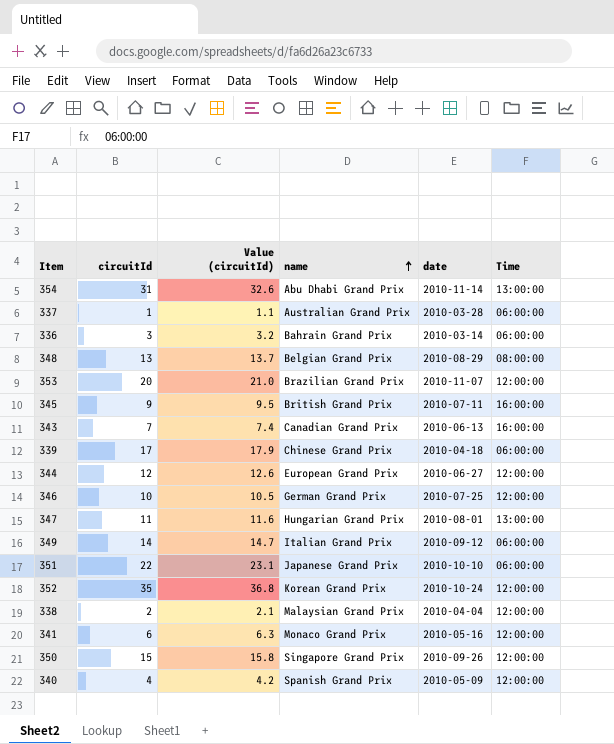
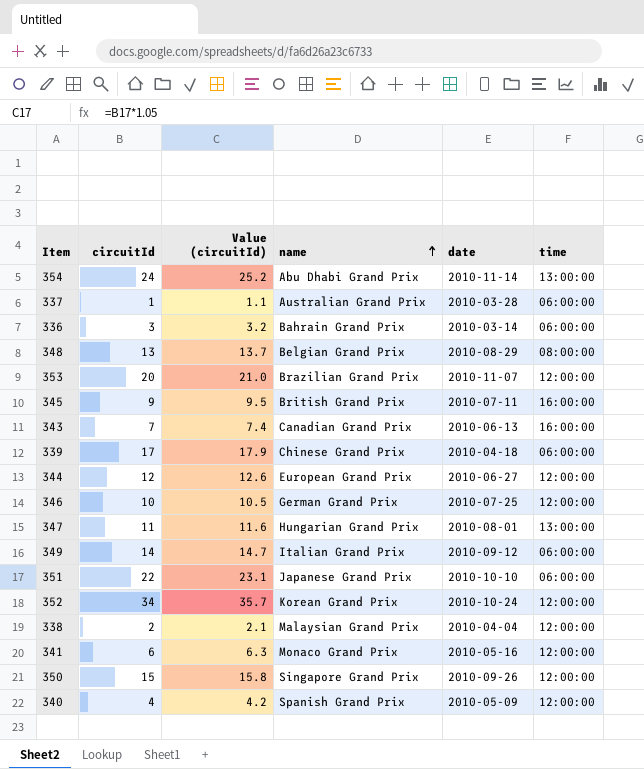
column name: Time -> time
354 | circuitId: 31 -> 24
354 | Value (circuitId): 32.6 -> 25.2
352 | circuitId: 35 -> 34
352 | Value (circuitId): 36.8 -> 35.7

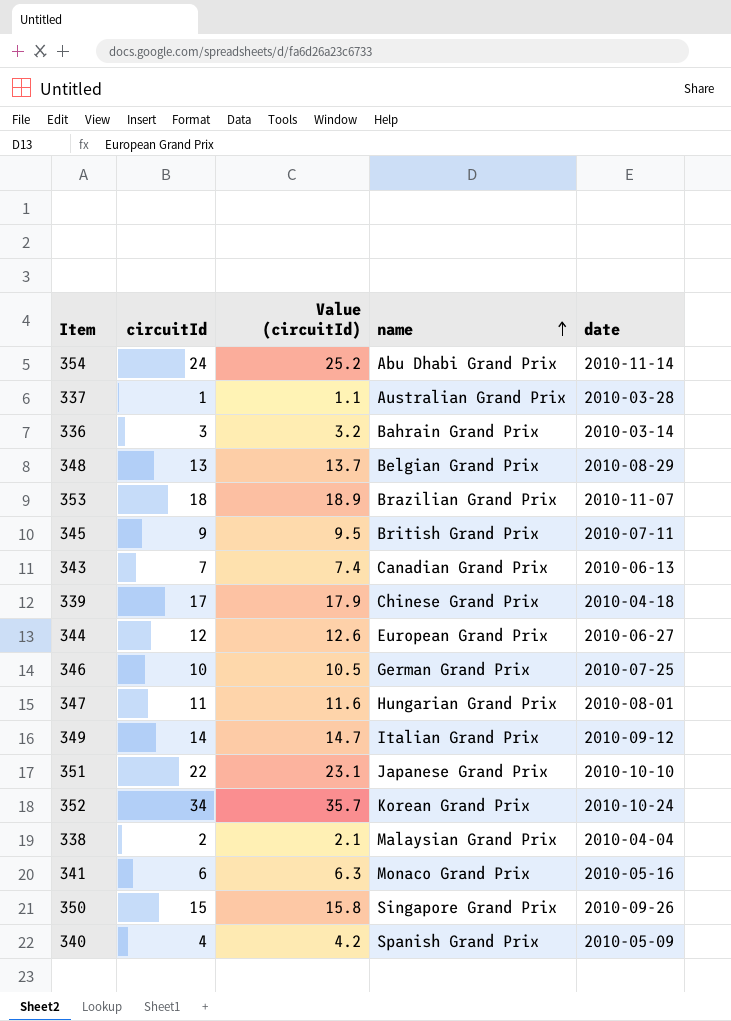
column time | position: 6 -> none
353 | circuitId: 20 -> 18
353 | Value (circuitId): 21.0 -> 18.9

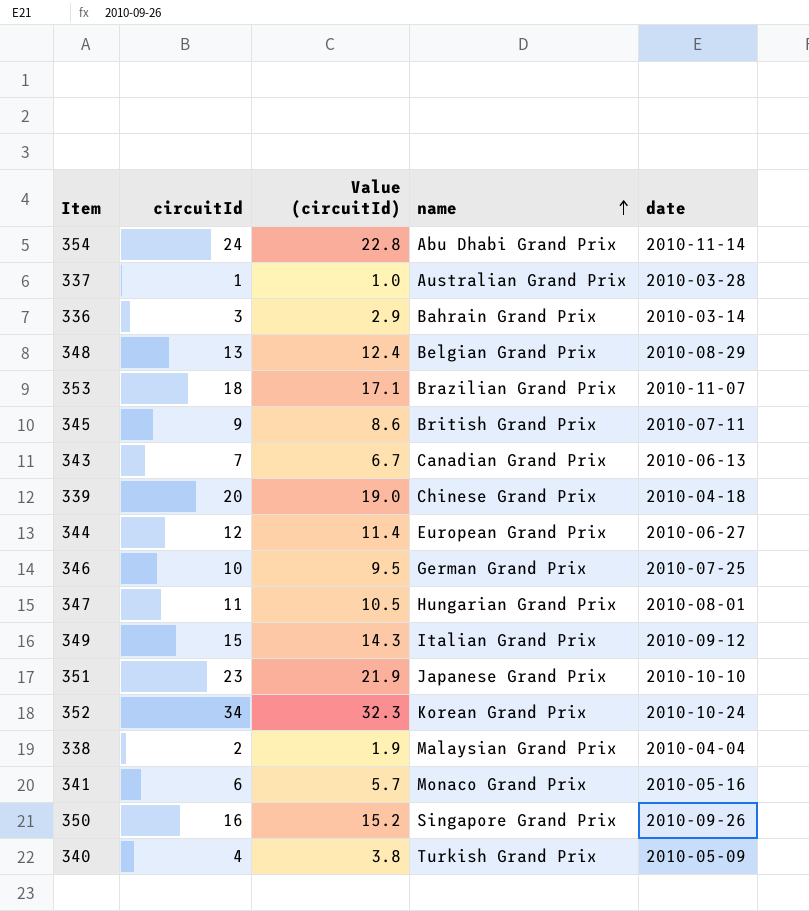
column Value (circuitId) | formula: [circuitId] * 1.05 -> [circuitId] * 0.95
339 | circuitId: 17 -> 20
349 | circuitId: 14 -> 15
351 | circuitId: 22 -> 23
350 | circuitId: 15 -> 16
340 | name: Spanish Grand Prix -> Turkish Grand Prix

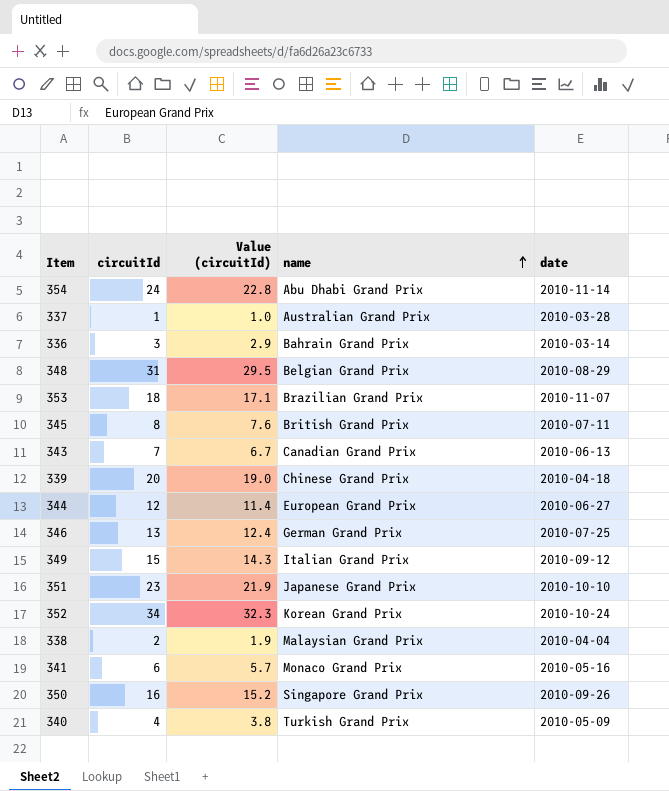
row 347: 11 | 10.5 | Hungarian Grand Prix | 2010-08-01 -> none
348 | circuitId: 13 -> 31
348 | Value (circuitId): 12.4 -> 29.5
345 | circuitId: 9 -> 8
345 | Value (circuitId): 8.6 -> 7.6
346 | circuitId: 10 -> 13
346 | Value (circuitId): 9.5 -> 12.4

